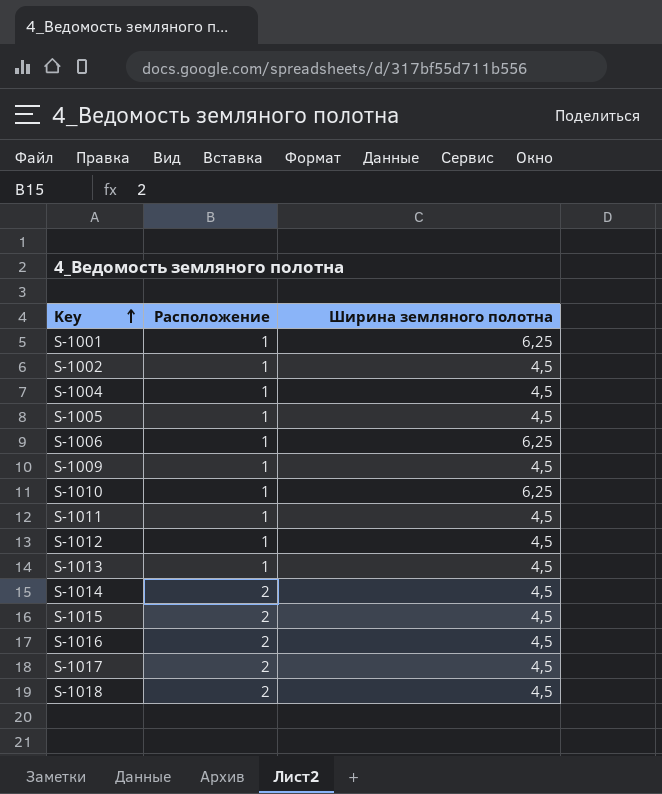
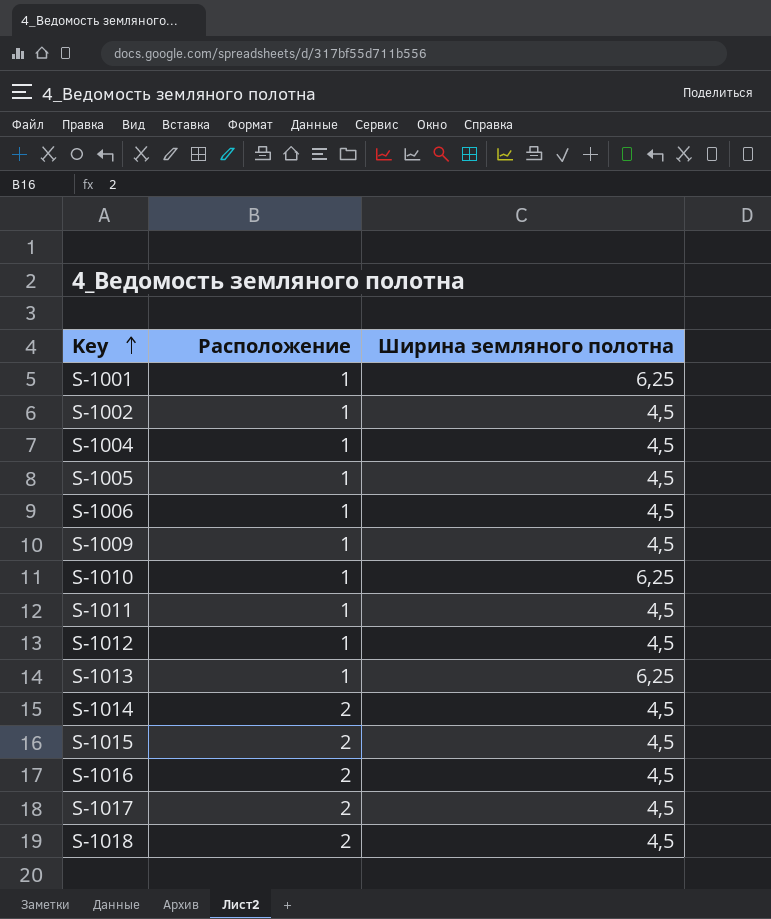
S-1006 | Ширина земляного полотна: 6,25 -> 4,5
S-1013 | Ширина земляного полотна: 4,5 -> 6,25

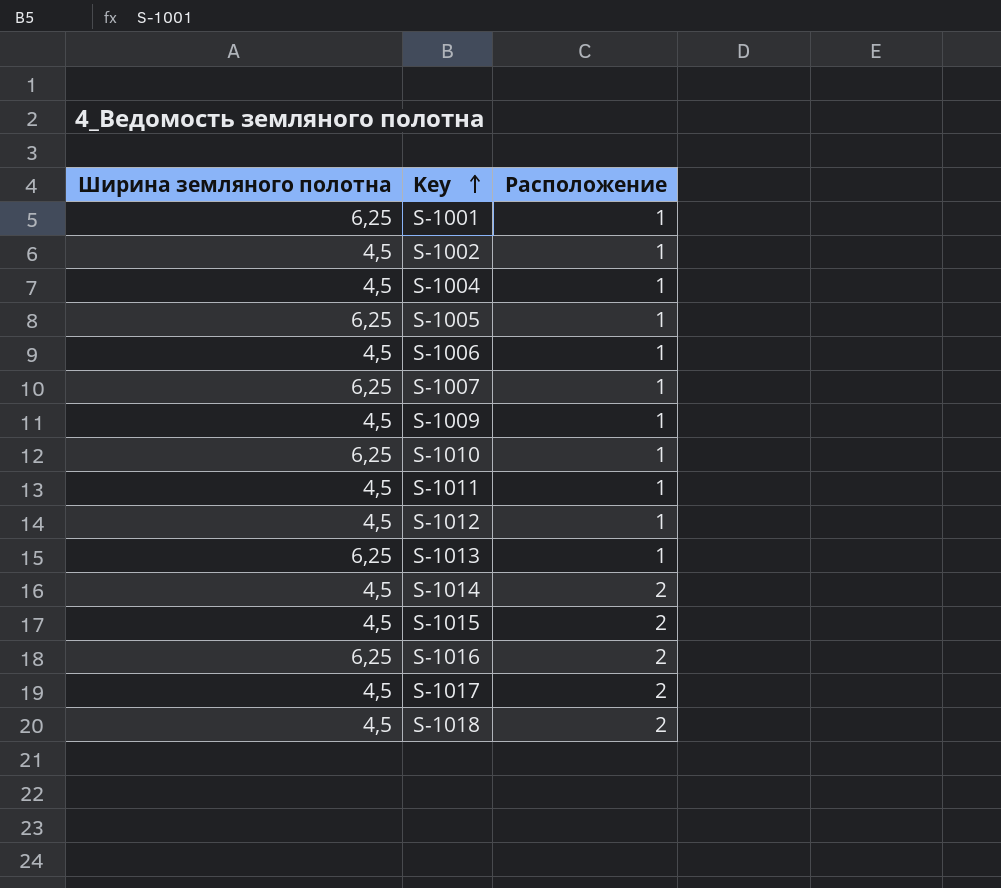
column Ширина земляного полотна | position: 3 -> 1
S-1005 | Ширина земляного полотна: 4,5 -> 6,25
row S-1007: none -> 6,25 | 1
S-1016 | Ширина земляного полотна: 4,5 -> 6,25

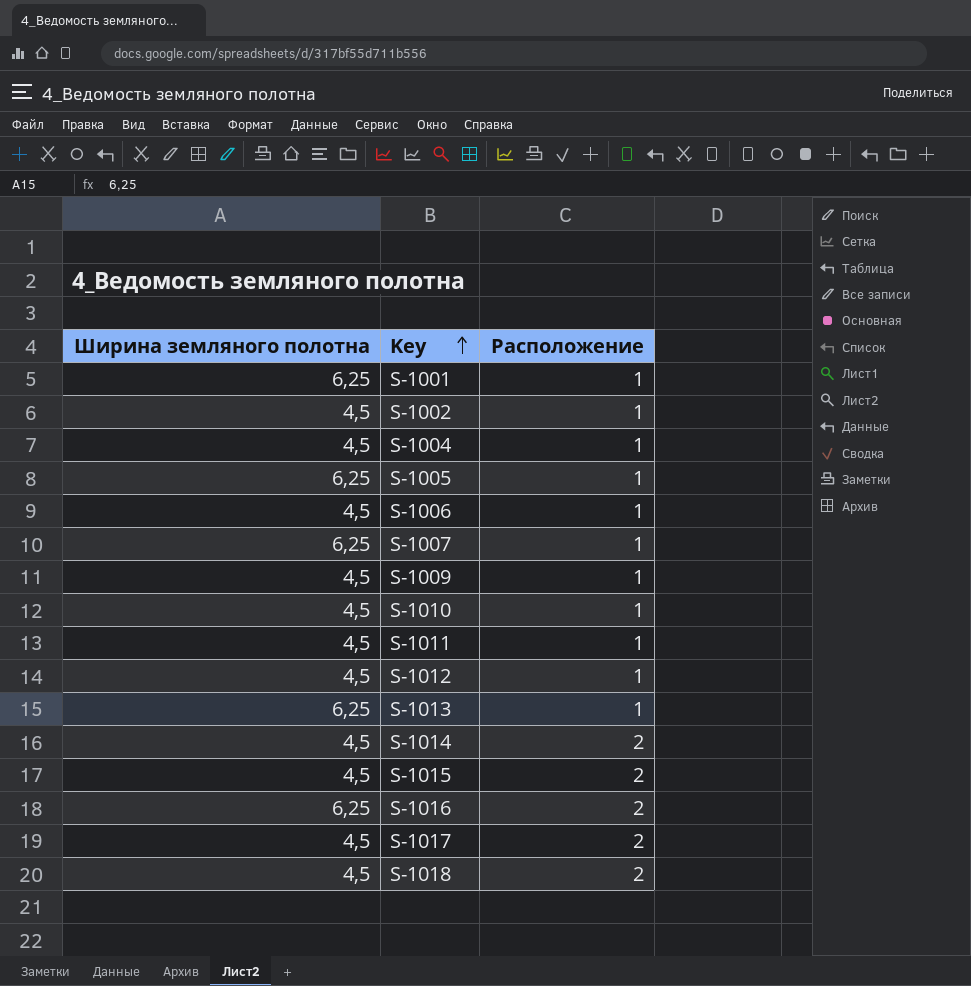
S-1010 | Ширина земляного полотна: 6,25 -> 4,5

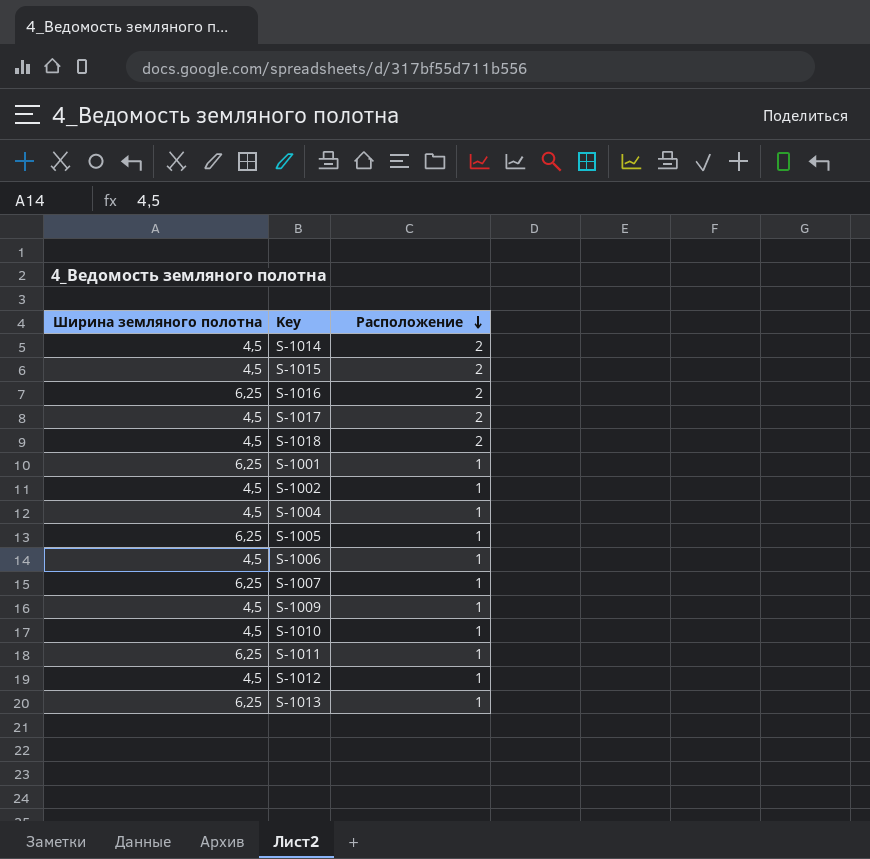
row order: Key ascending -> Расположение descending
S-1011 | Ширина земляного полотна: 4,5 -> 6,25

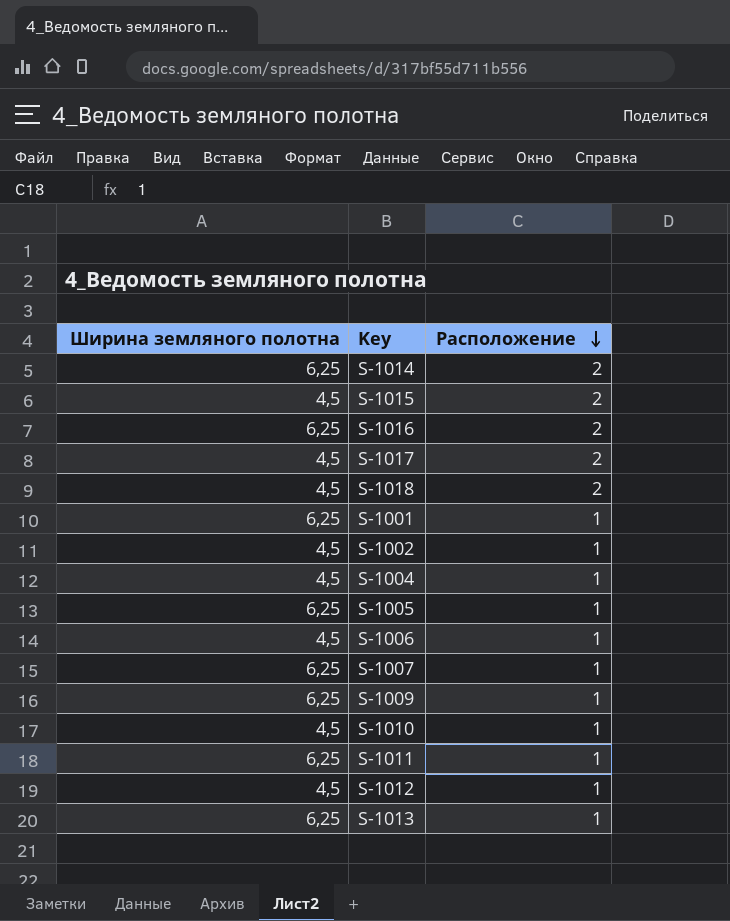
S-1014 | Ширина земляного полотна: 4,5 -> 6,25
S-1009 | Ширина земляного полотна: 4,5 -> 6,25

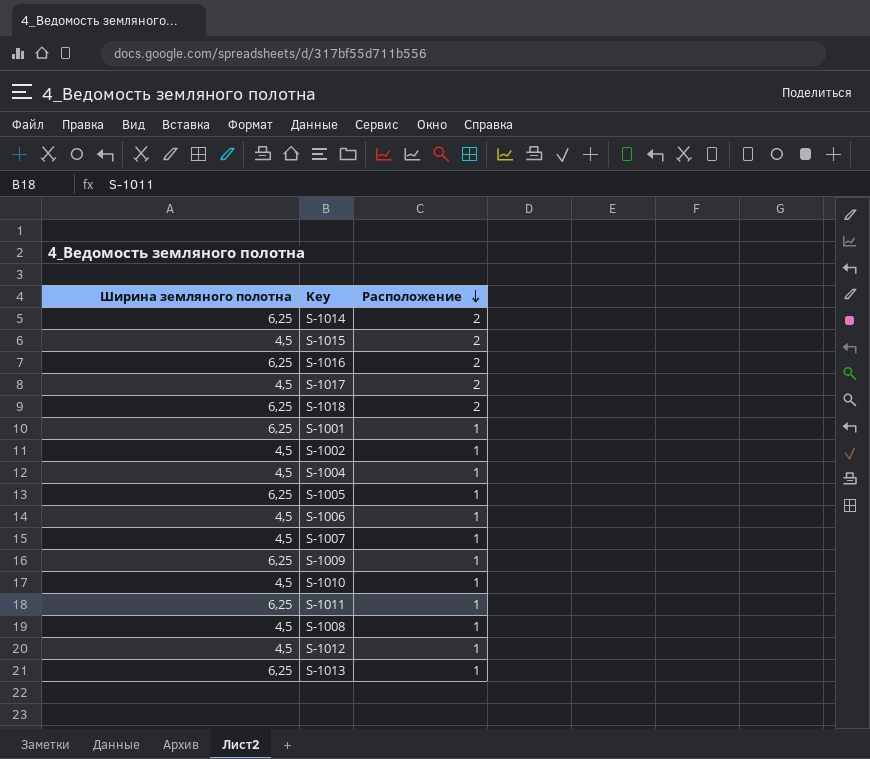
S-1018 | Ширина земляного полотна: 4,5 -> 6,25
S-1007 | Ширина земляного полотна: 6,25 -> 4,5
row S-1008: none -> 4,5 | 1

